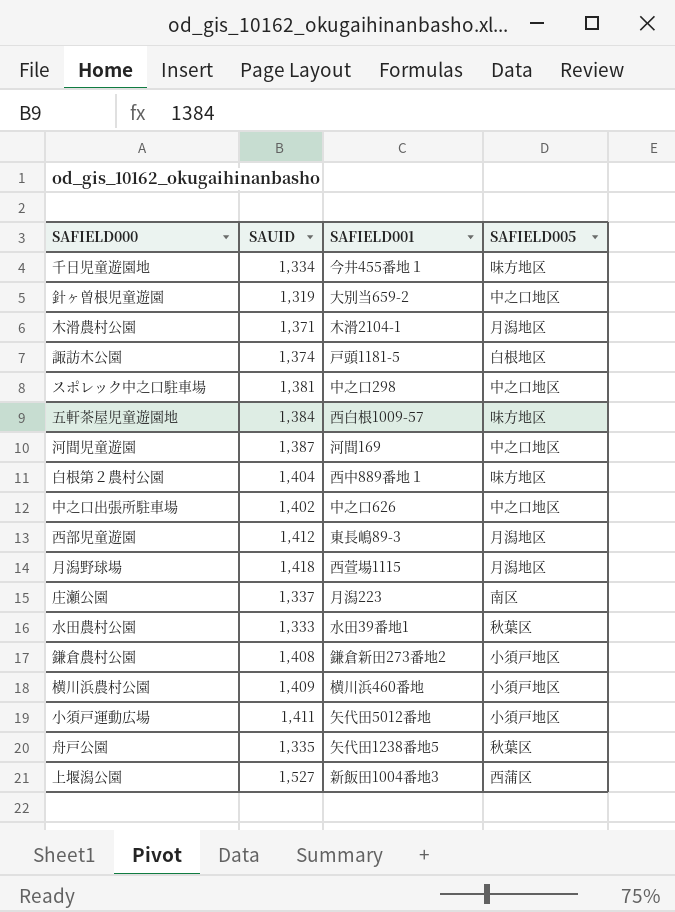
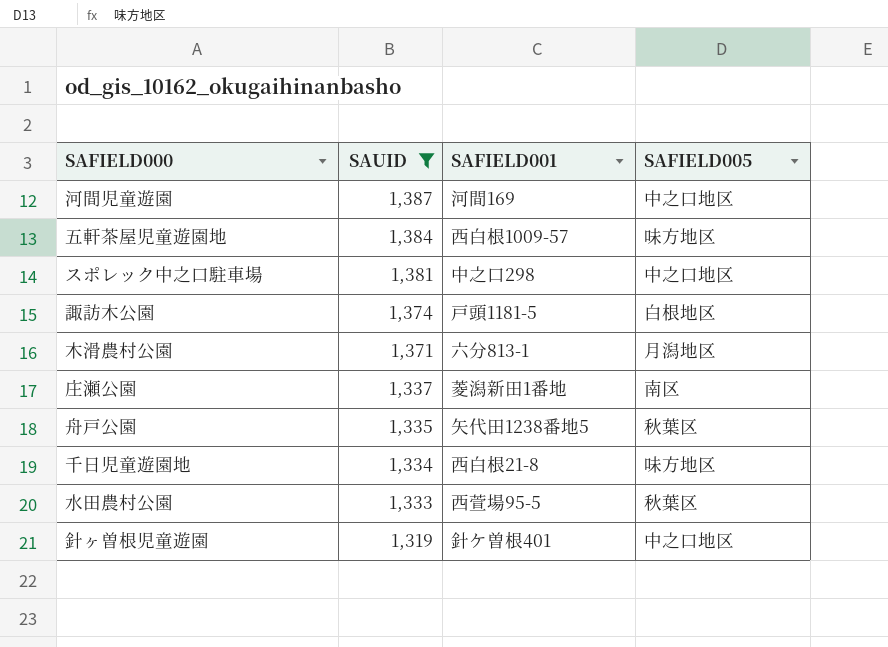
filter: none -> SAUID <= 1,387
row order: none -> SAUID descending
木滑農村公園 | SAFIELD001: 木滑2104-1 -> 六分813-1
庄瀬公園 | SAFIELD001: 月潟223 -> 菱潟新田1番地
千日児童遊園地 | SAFIELD001: 今井455番地１ -> 西白根21-8
水田農村公園 | SAFIELD001: 水田39番地1 -> 西萱場95-5
針ヶ曽根児童遊園 | SAFIELD001: 大別当659-2 -> 針ケ曽根401

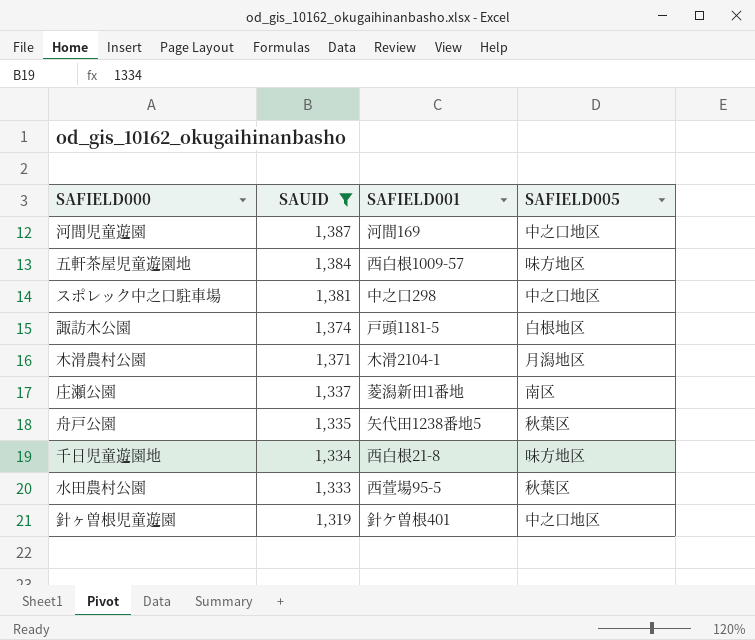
木滑農村公園 | SAFIELD001: 六分813-1 -> 木滑2104-1

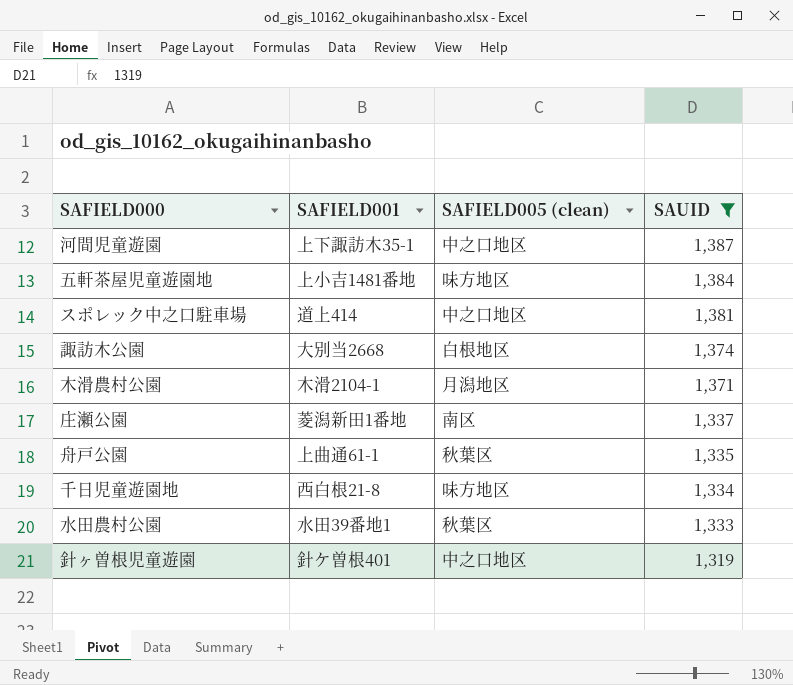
column name: SAFIELD005 -> SAFIELD005 (clean)
column SAUID | position: 2 -> 4
河間児童遊園 | SAFIELD001: 河間169 -> 上下諏訪木35-1
五軒茶屋児童遊園地 | SAFIELD001: 西白根1009-57 -> 上小吉1481番地
スポレック中之口駐車場 | SAFIELD001: 中之口298 -> 道上414
諏訪木公園 | SAFIELD001: 戸頭1181-5 -> 大別当2668
舟戸公園 | SAFIELD001: 矢代田1238番地5 -> 上曲通61-1
水田農村公園 | SAFIELD001: 西萱場95-5 -> 水田39番地1

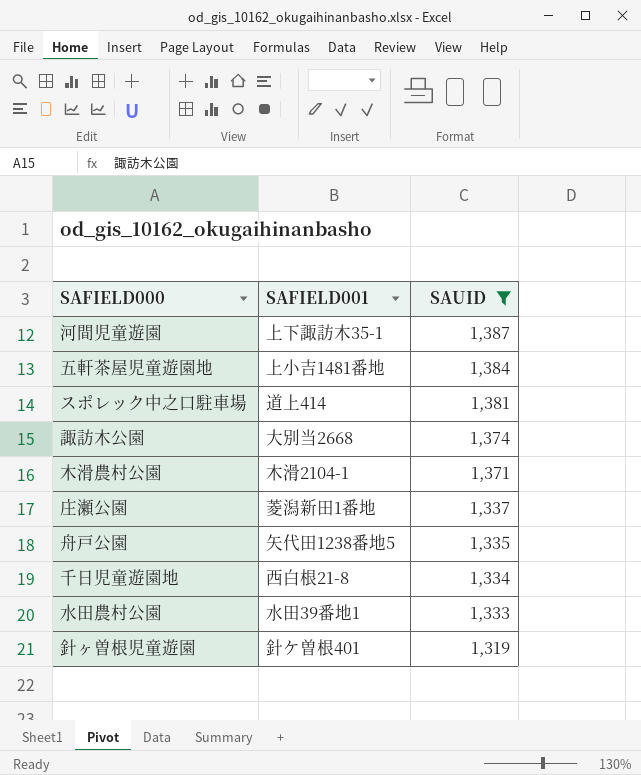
column SAFIELD005 (clean) | position: 3 -> none
舟戸公園 | SAFIELD001: 上曲通61-1 -> 矢代田1238番地5

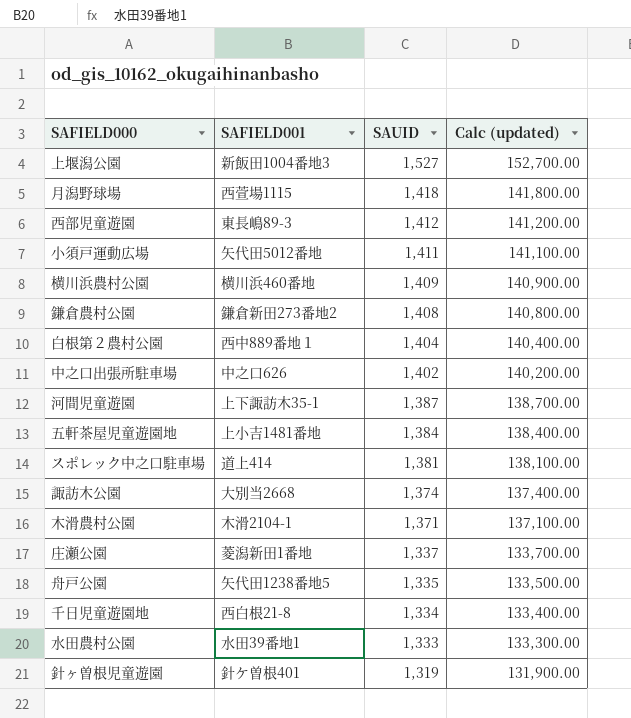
filter: SAUID <= 1,387 -> none
column Calc (updated) | formula: none -> [SAUID] * 100

